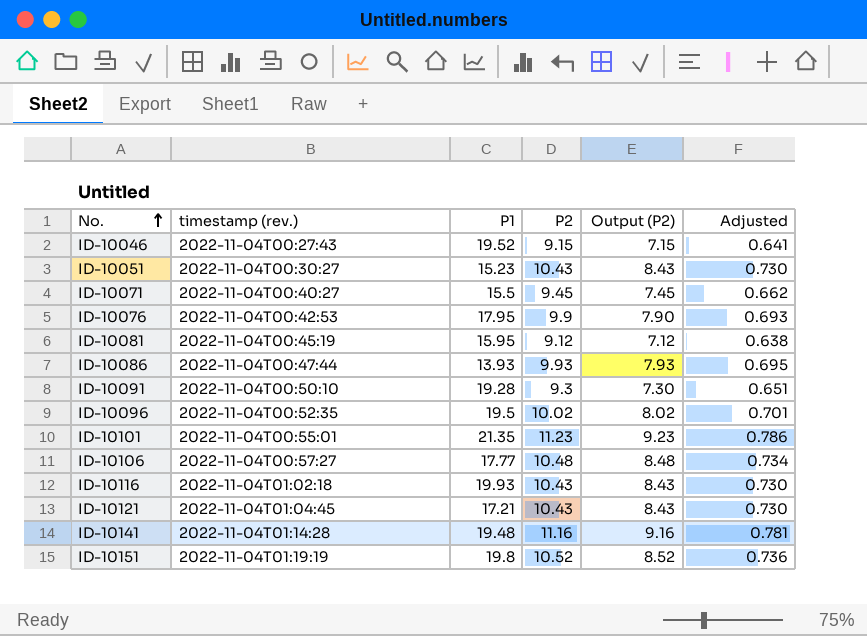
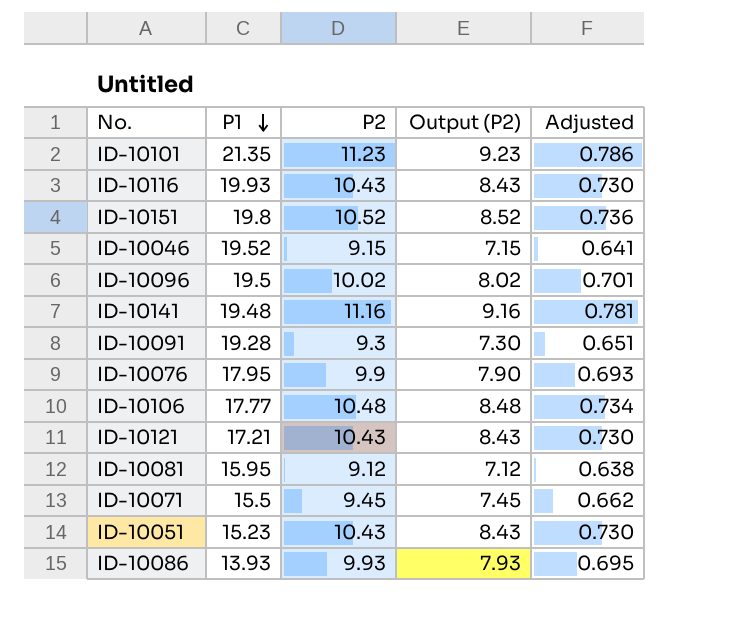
row order: No. ascending -> P1 descending
column timestamp (rev.) | position: 2 -> none

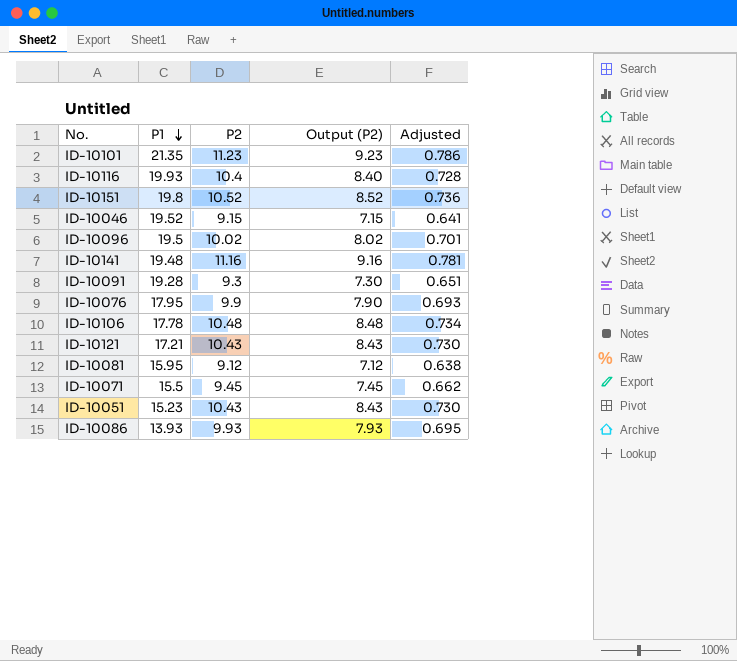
ID-10116 | P2: 10.43 -> 10.4
ID-10116 | Output (P2): 8.43 -> 8.40
ID-10116 | Adjusted: 0.730 -> 0.728
ID-10106 | P1: 17.77 -> 17.78

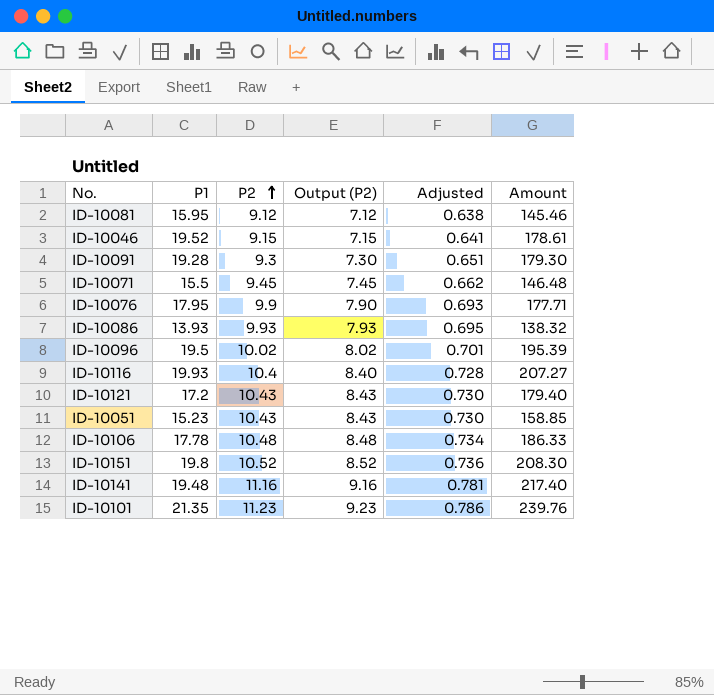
row order: P1 descending -> P2 ascending
column Amount | formula: none -> [P1] * [P2]
ID-10121 | P1: 17.21 -> 17.2

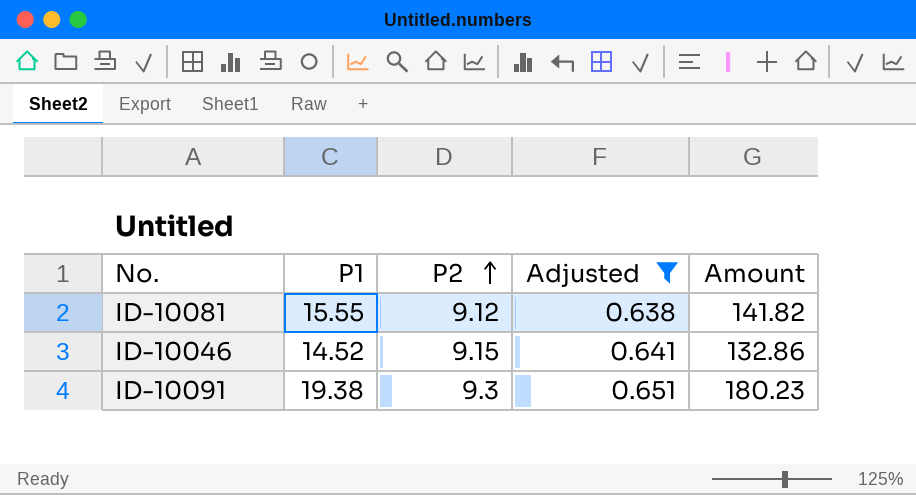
filter: none -> Adjusted <= 0.651
column Output (P2) | formula: [P2] - 2 -> none
ID-10081 | P1: 15.95 -> 15.55
ID-10081 | Amount: 145.46 -> 141.82
ID-10046 | P1: 19.52 -> 14.52
ID-10046 | Amount: 178.61 -> 132.86
ID-10091 | P1: 19.28 -> 19.38
ID-10091 | Amount: 179.30 -> 180.23

